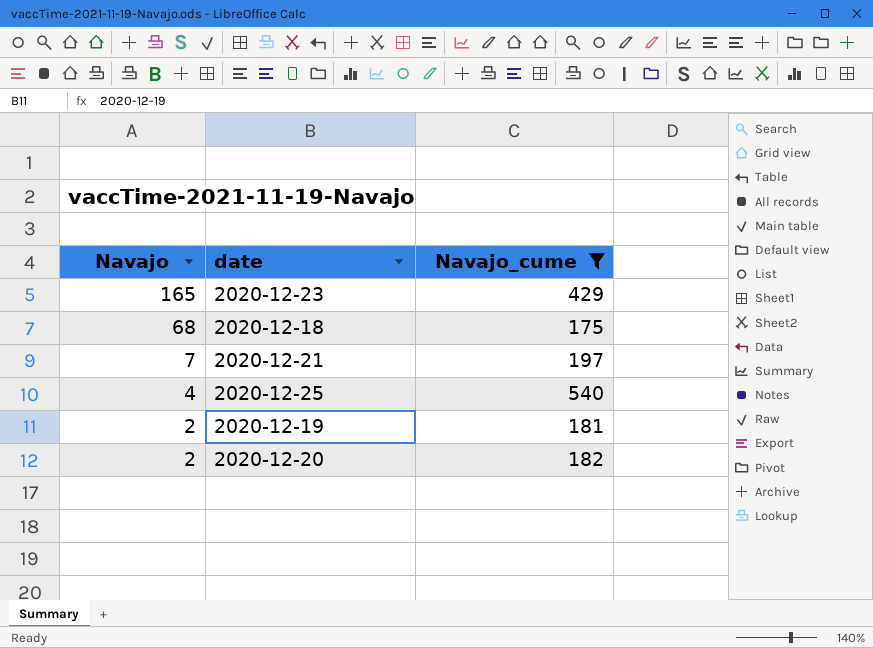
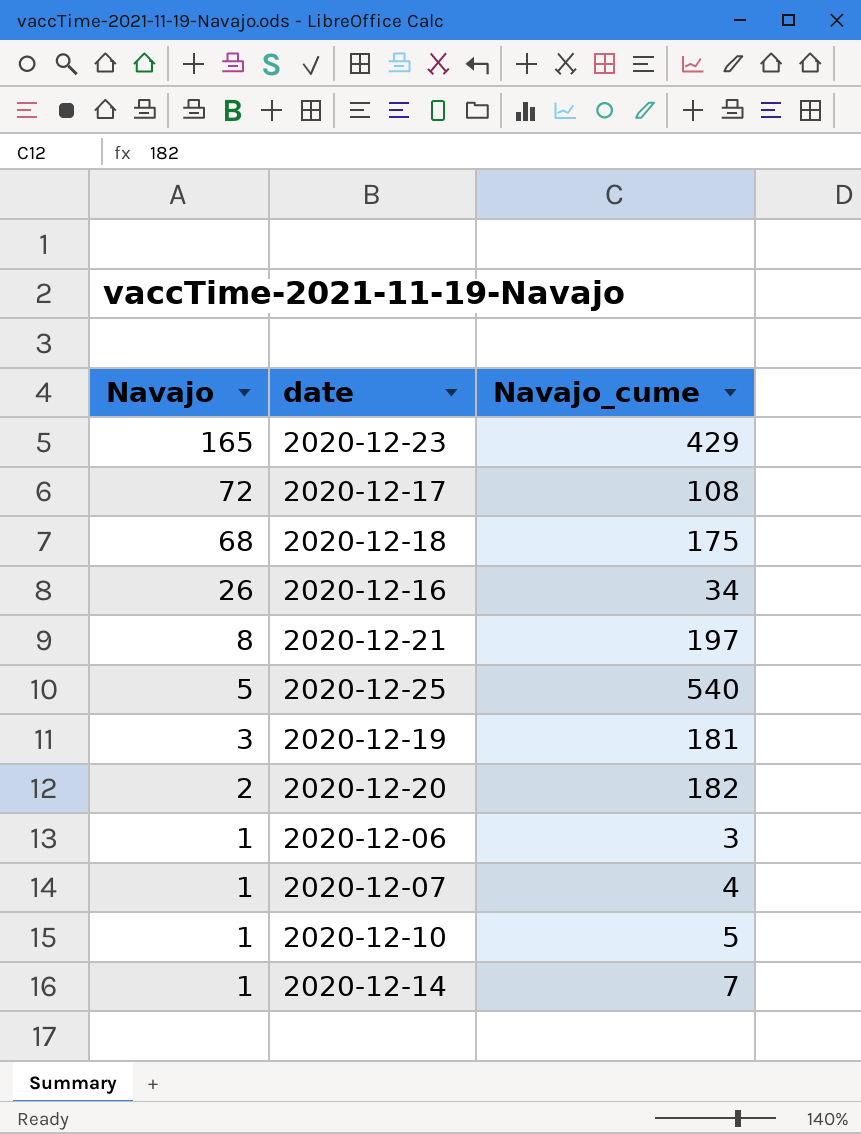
filter: Navajo_cume >= 175 -> none
2020-12-21 | Navajo: 7 -> 8
2020-12-25 | Navajo: 4 -> 5
2020-12-19 | Navajo: 2 -> 3

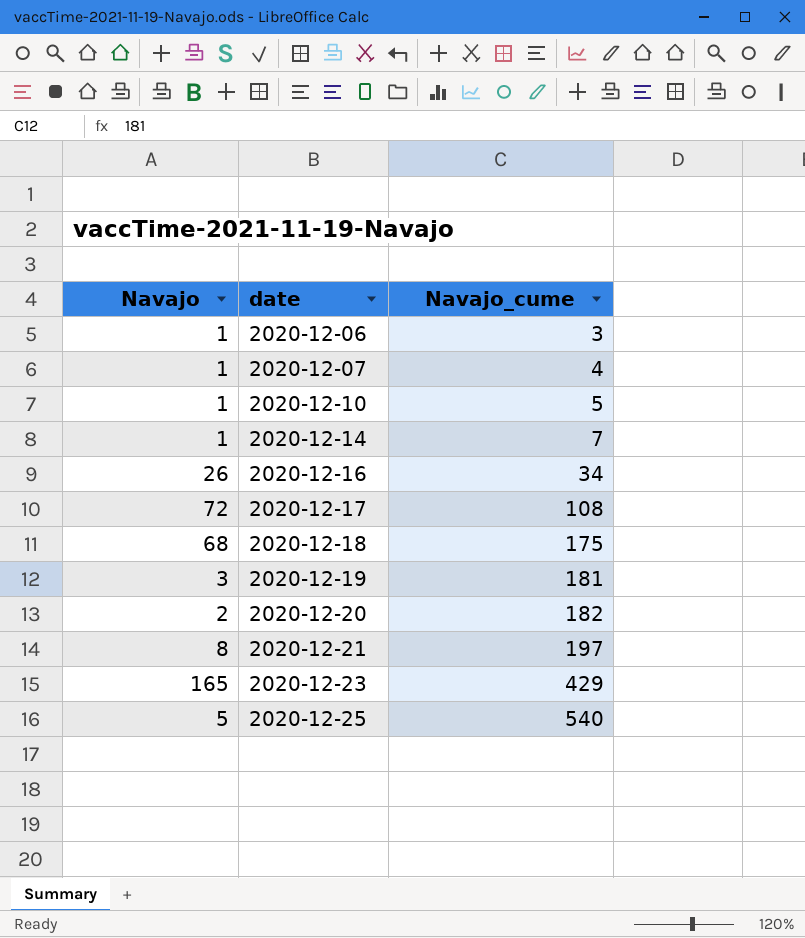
row order: Navajo descending -> date ascending

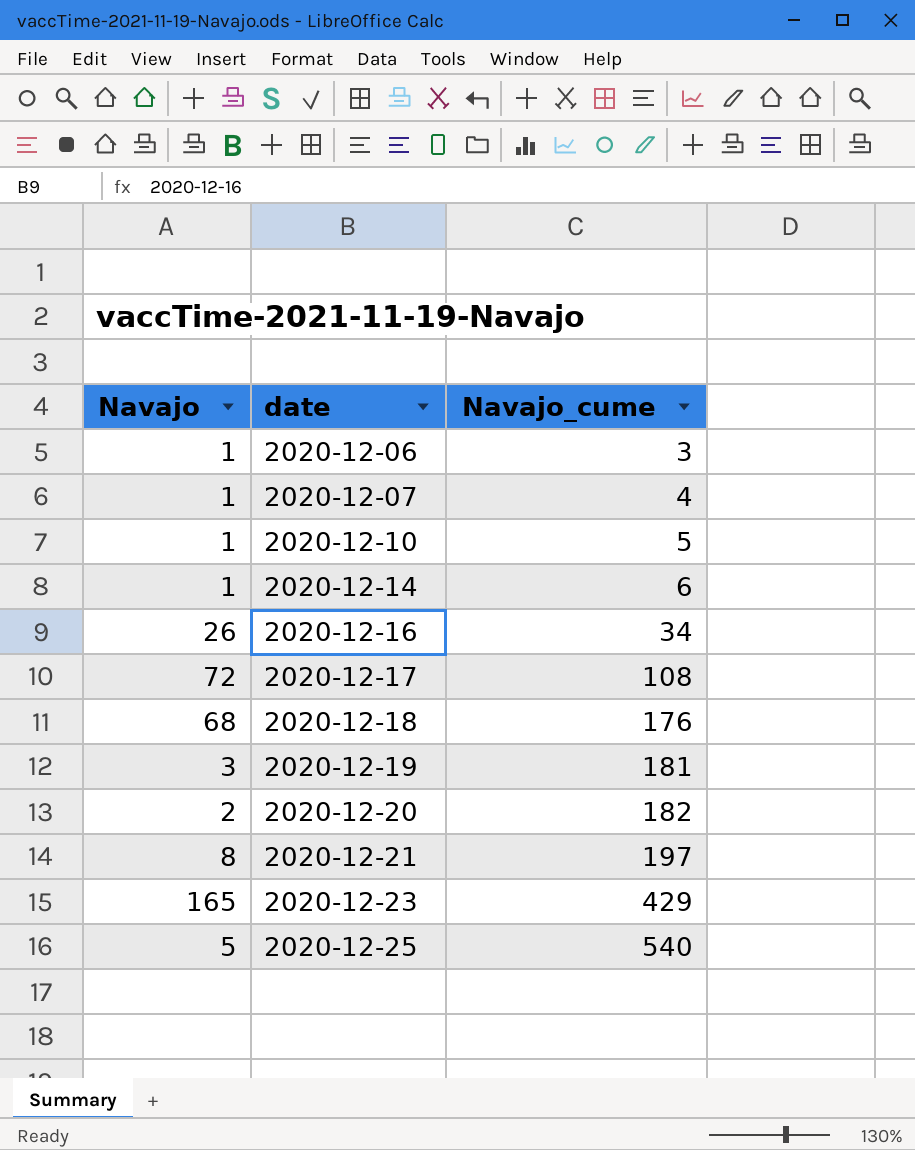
2020-12-14 | Navajo_cume: 7 -> 6
2020-12-18 | Navajo_cume: 175 -> 176

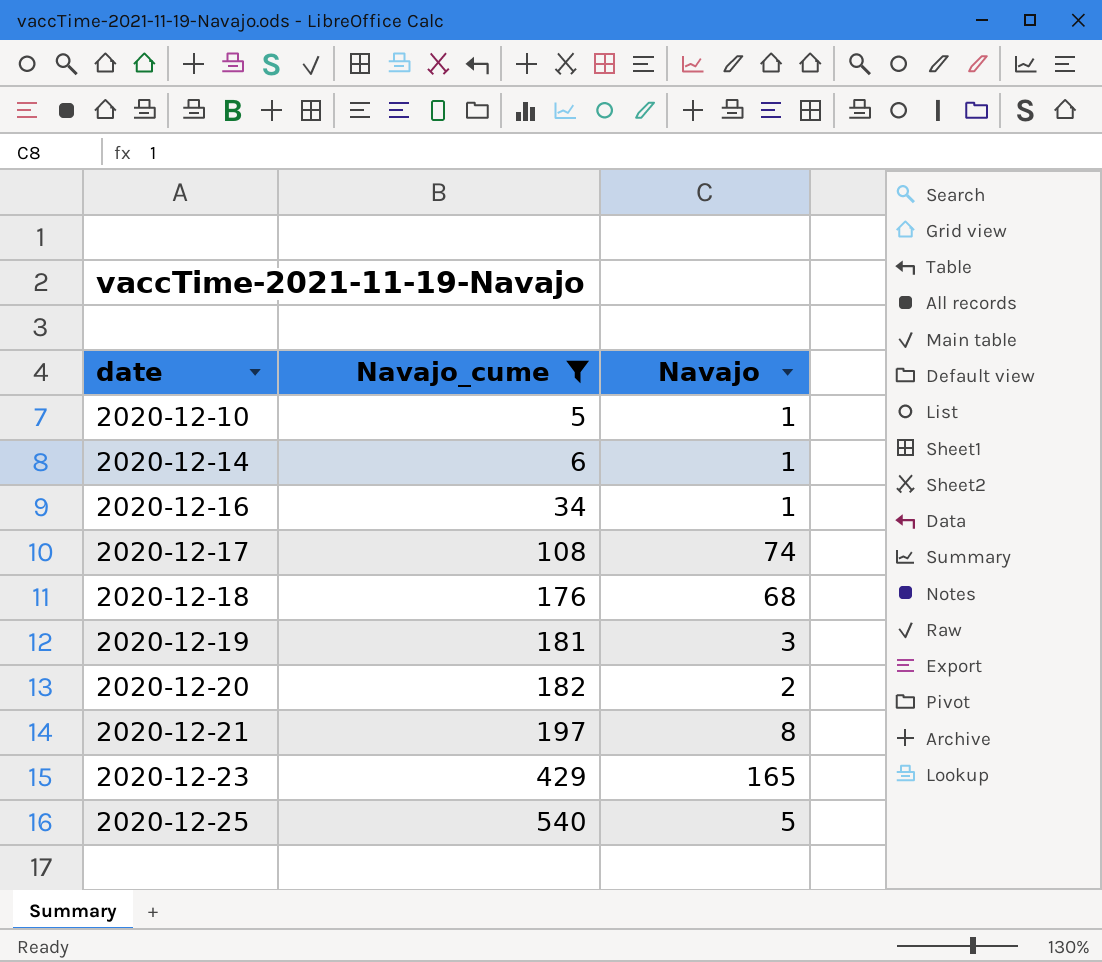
filter: none -> Navajo_cume >= 5
column Navajo | position: 1 -> 3
2020-12-16 | Navajo: 26 -> 1
2020-12-17 | Navajo: 72 -> 74

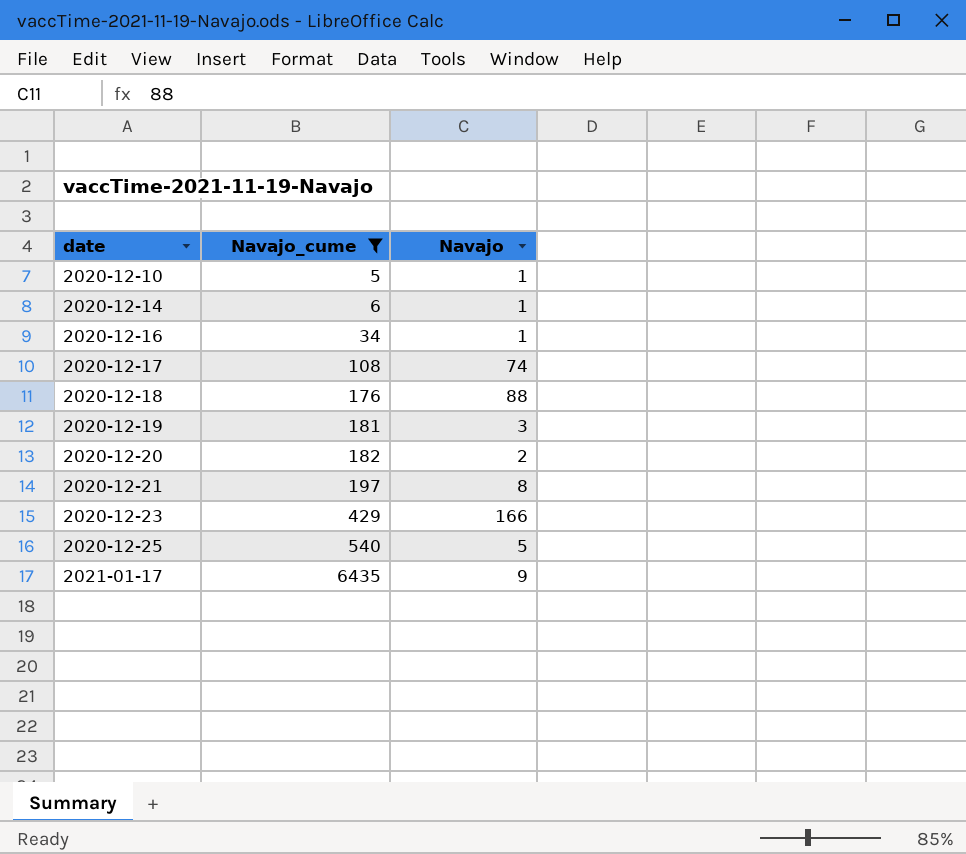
2020-12-18 | Navajo: 68 -> 88
2020-12-23 | Navajo: 165 -> 166
row 2021-01-17: none -> 6435 | 9

